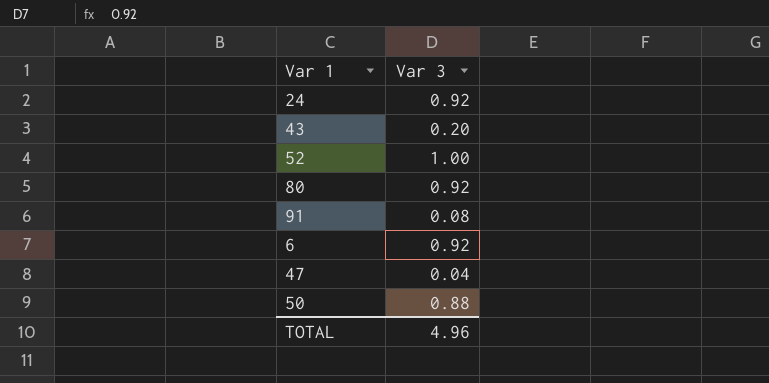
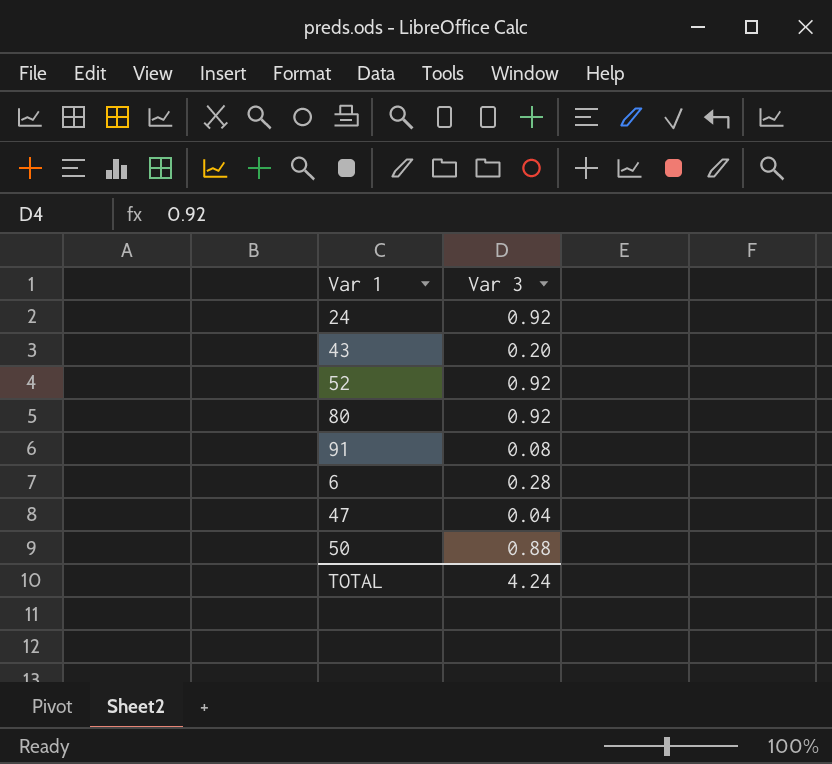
52 | Var 3: 1.00 -> 0.92
6 | Var 3: 0.92 -> 0.28
TOTAL | Var 3: 4.96 -> 4.24

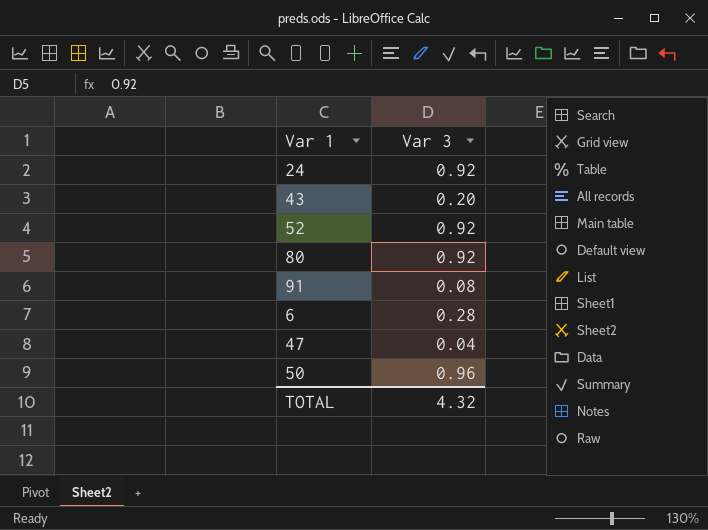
50 | Var 3: 0.88 -> 0.96
TOTAL | Var 3: 4.24 -> 4.32

